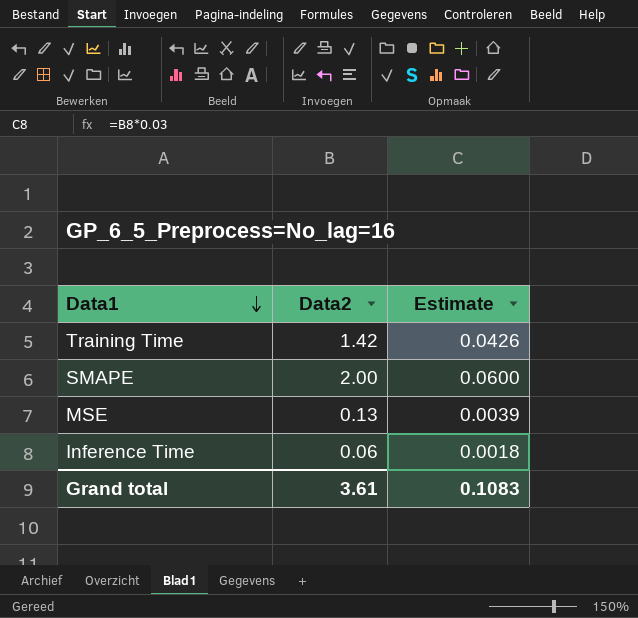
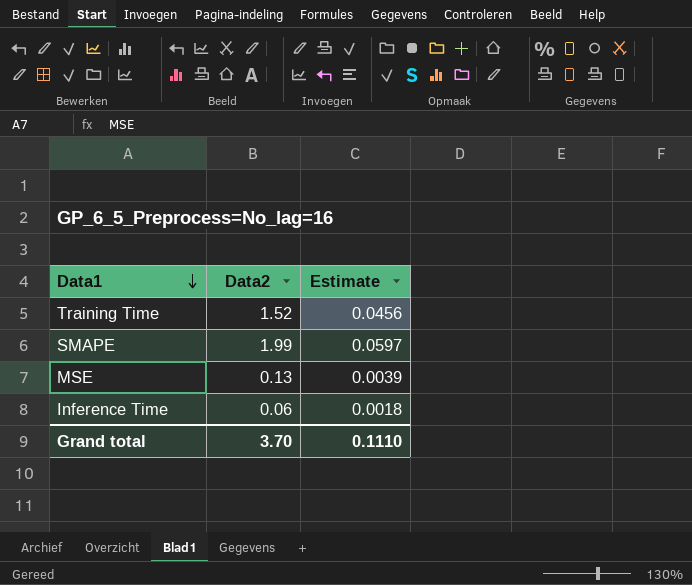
Training Time | Data2: 1.42 -> 1.52
Training Time | Estimate: 0.0426 -> 0.0456
SMAPE | Data2: 2.00 -> 1.99
SMAPE | Estimate: 0.0600 -> 0.0597
Grand total | Data2: 3.61 -> 3.70
Grand total | Estimate: 0.1083 -> 0.1110

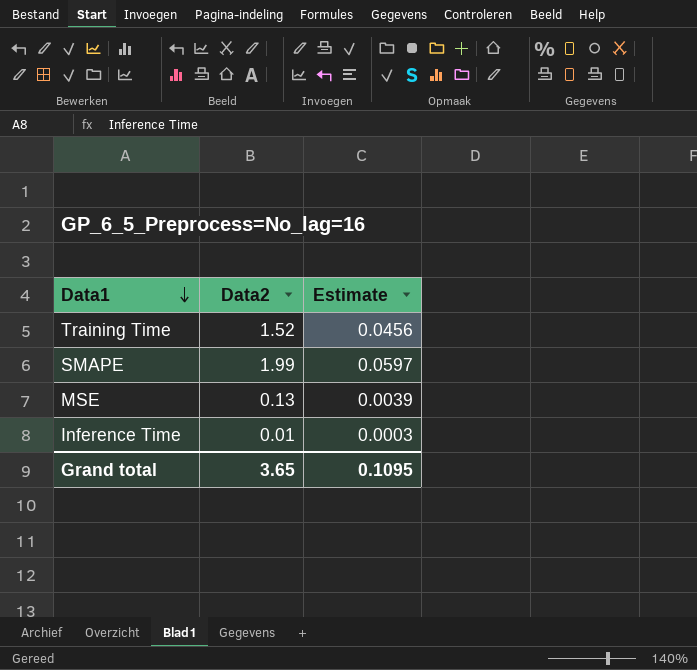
Inference Time | Data2: 0.06 -> 0.01
Inference Time | Estimate: 0.0018 -> 0.0003
Grand total | Data2: 3.70 -> 3.65
Grand total | Estimate: 0.1110 -> 0.1095

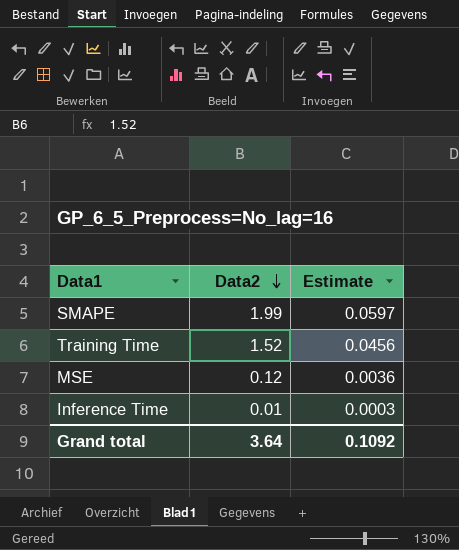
row order: Data1 descending -> Data2 descending
MSE | Data2: 0.13 -> 0.12
MSE | Estimate: 0.0039 -> 0.0036
Grand total | Data2: 3.65 -> 3.64
Grand total | Estimate: 0.1095 -> 0.1092

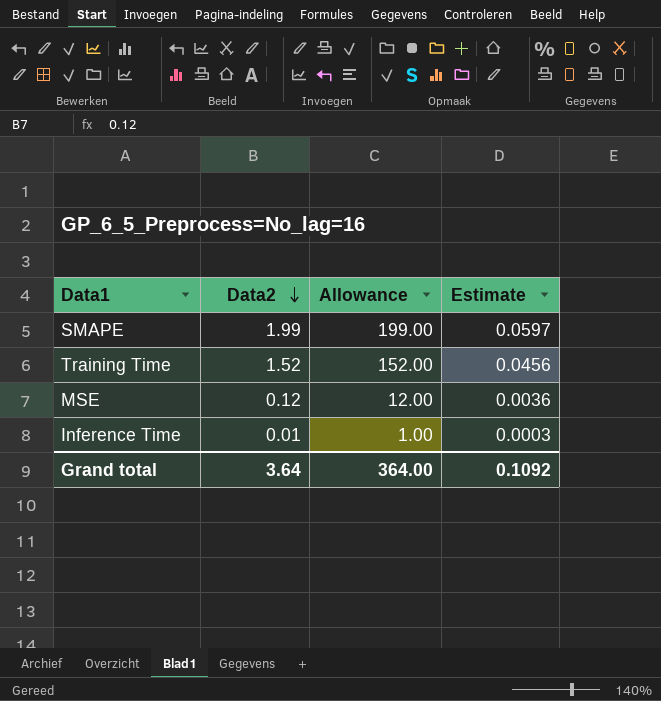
column Allowance | formula: none -> [Data2] * 100

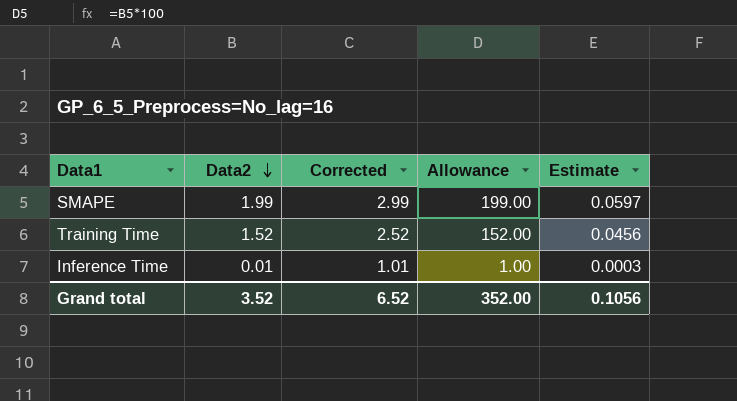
column Corrected | formula: none -> [Data2] + 1
row MSE: 0.12 | 12.00 | 0.0036 -> none
Grand total | Data2: 3.64 -> 3.52
Grand total | Allowance: 364.00 -> 352.00
Grand total | Estimate: 0.1092 -> 0.1056

